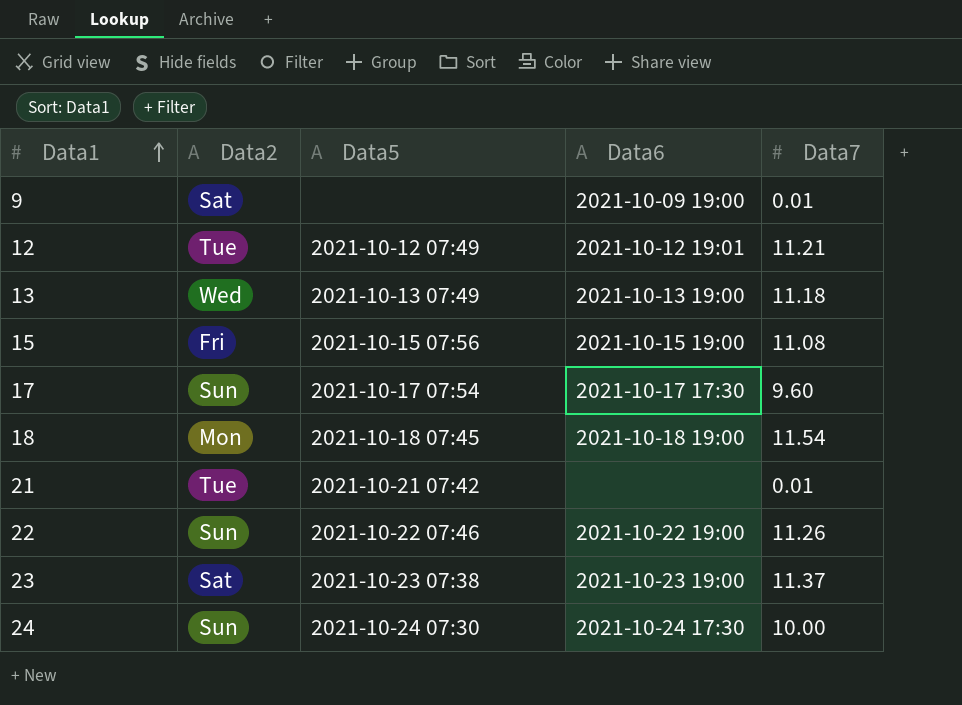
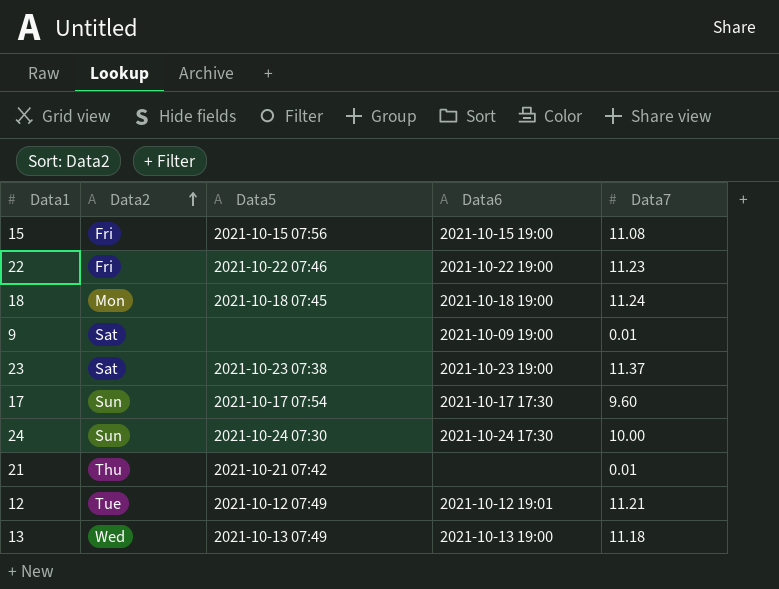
row order: Data1 ascending -> Data2 ascending
22 | Data2: Sun -> Fri
22 | Data7: 11.26 -> 11.23
18 | Data7: 11.54 -> 11.24
21 | Data2: Tue -> Thu

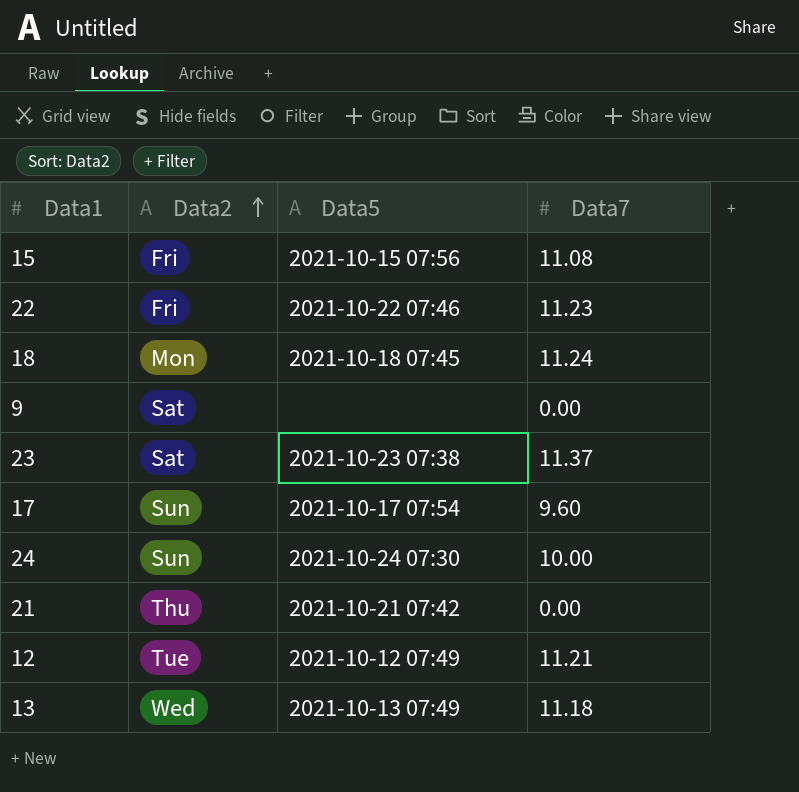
column Data6 | position: 4 -> none
9 | Data7: 0.01 -> 0.00
21 | Data7: 0.01 -> 0.00

